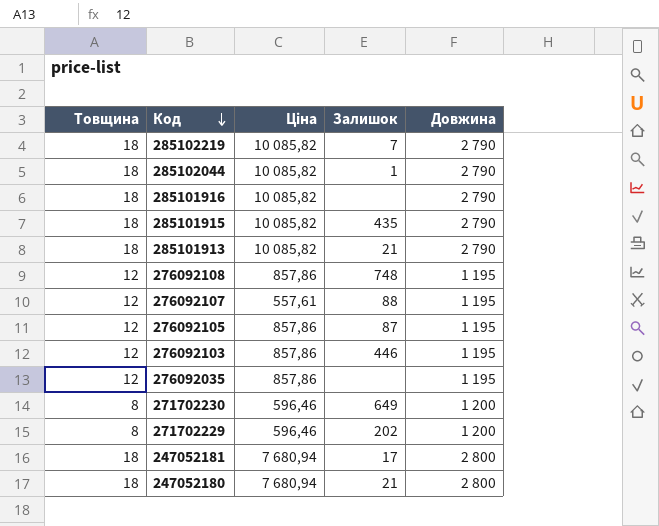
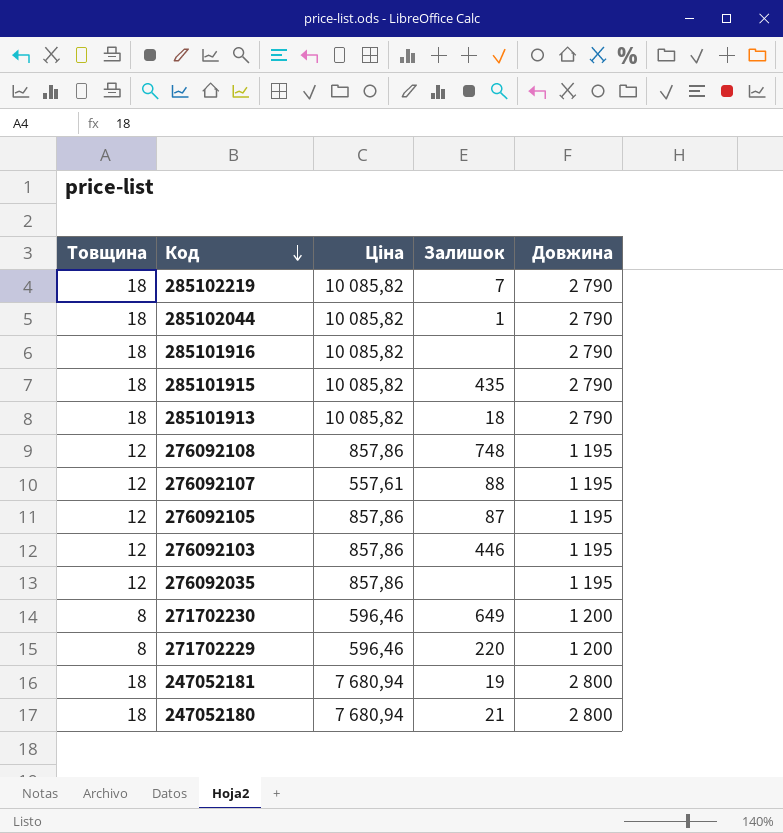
285101913 | Залишок: 21 -> 18
271702229 | Залишок: 202 -> 220
247052181 | Залишок: 17 -> 19

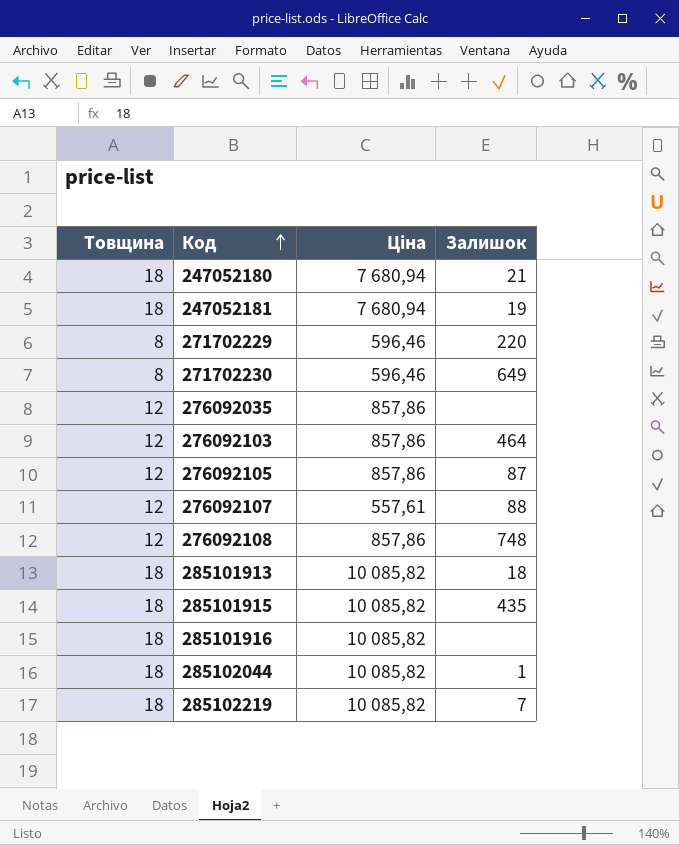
row order: Код descending -> Код ascending
column Довжина | position: 5 -> none
276092103 | Залишок: 446 -> 464

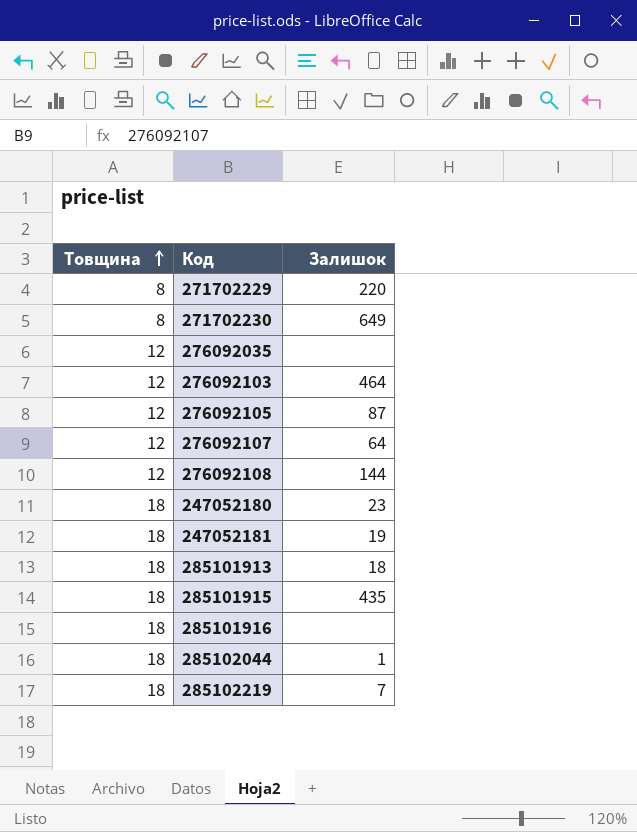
row order: Код ascending -> Товщина ascending
column Ціна | position: 3 -> none
276092107 | Залишок: 88 -> 64
276092108 | Залишок: 748 -> 144
247052180 | Залишок: 21 -> 23

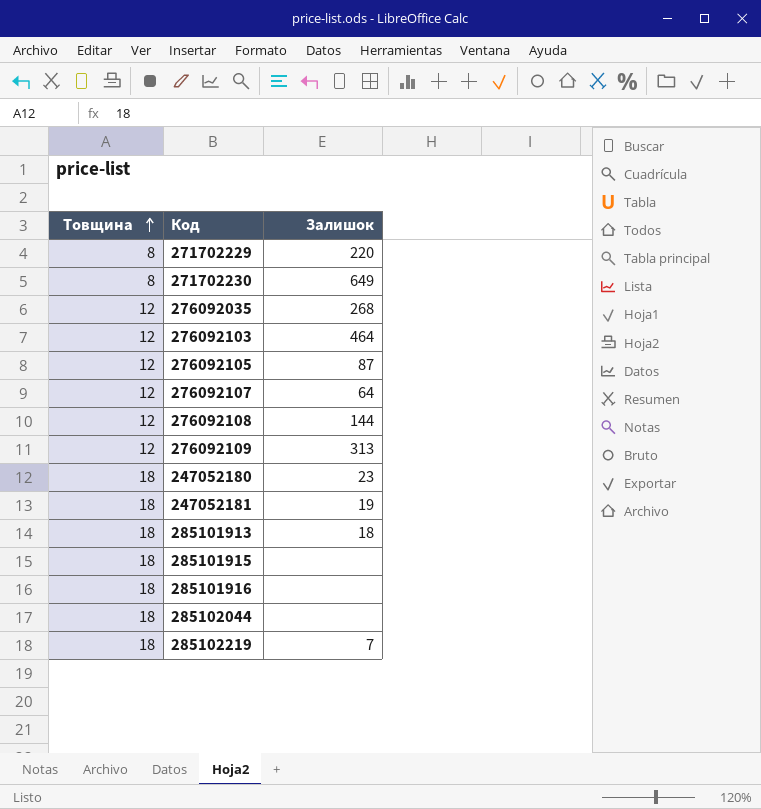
276092035 | Залишок: none -> 268
row 276092109: none -> 12 | 313
285101915 | Залишок: 435 -> none
285102044 | Залишок: 1 -> none

